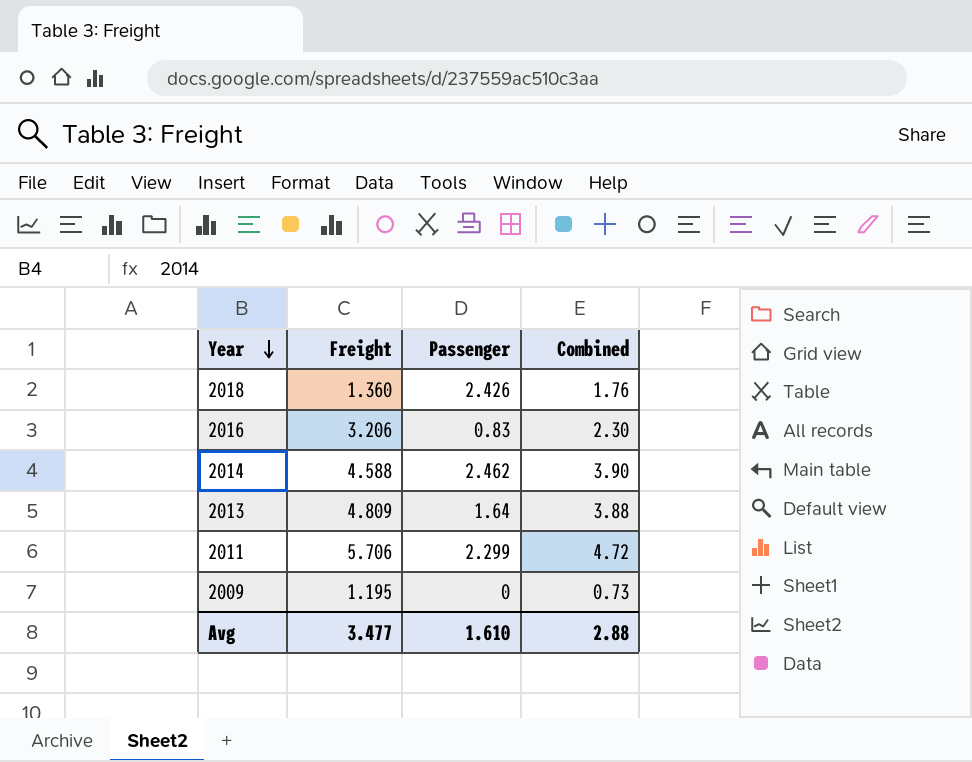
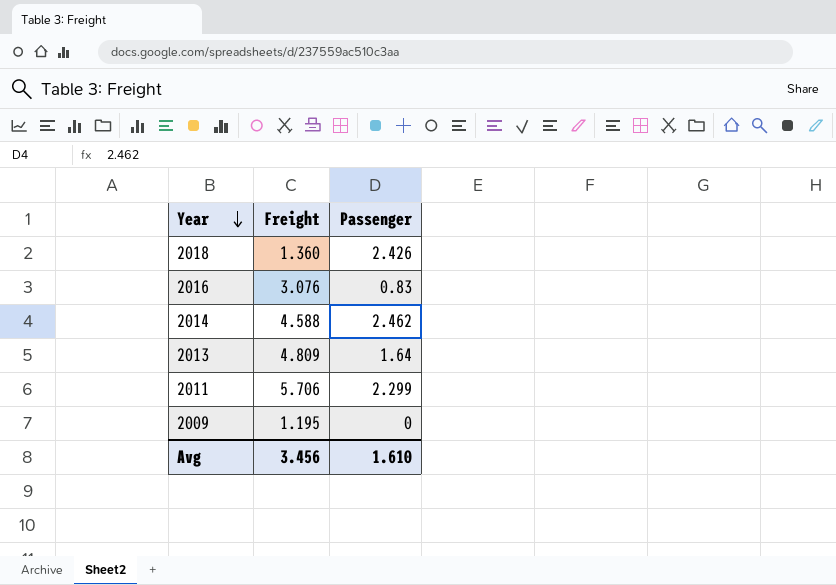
column Combined | position: 4 -> none
2016 | Freight: 3.206 -> 3.076
Avg | Freight: 3.477 -> 3.456

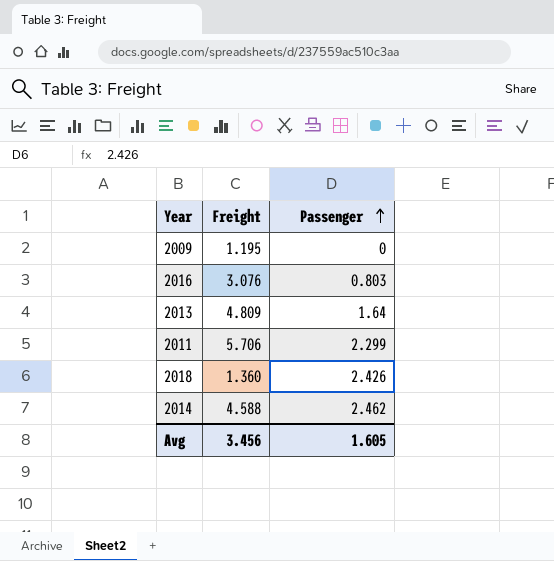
row order: Year descending -> Passenger ascending
2016 | Passenger: 0.83 -> 0.803
Avg | Passenger: 1.610 -> 1.605

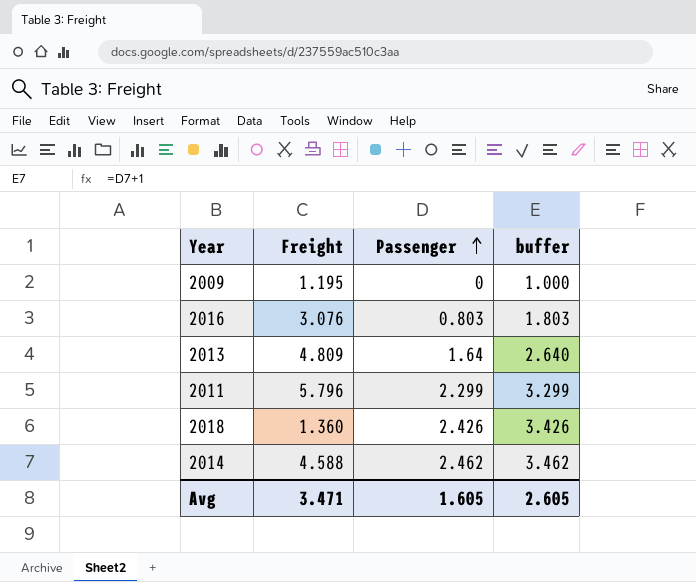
column buffer | formula: none -> [Passenger] + 1
2011 | Freight: 5.706 -> 5.796
Avg | Freight: 3.456 -> 3.471

